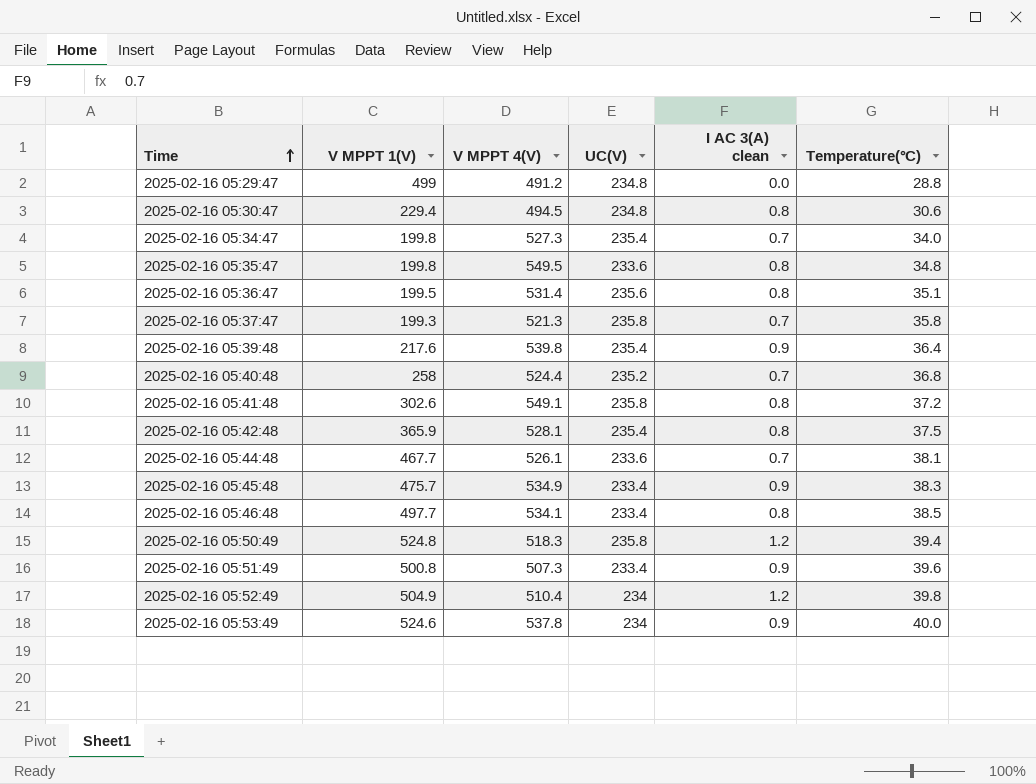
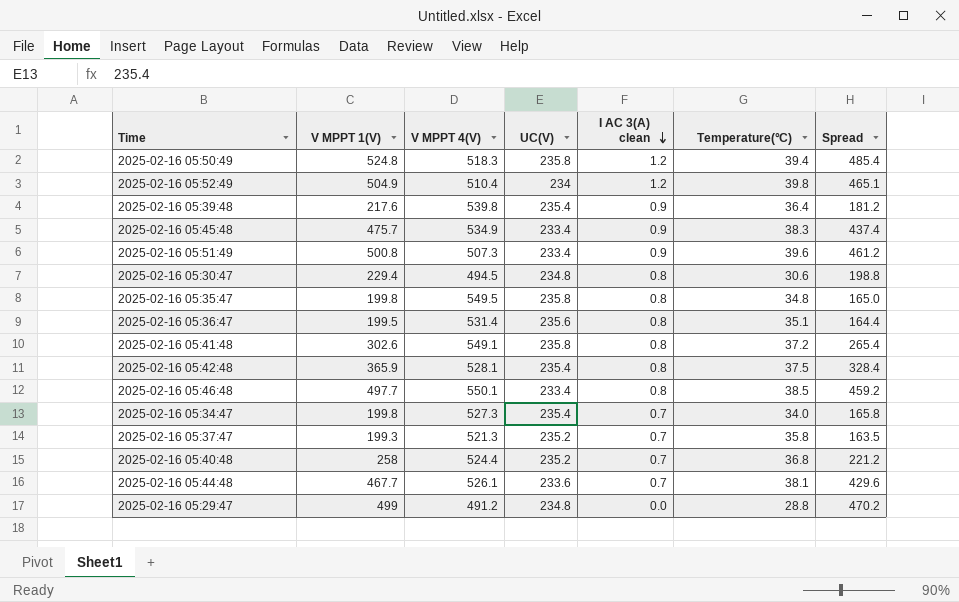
row order: Time ascending -> I AC 3(A) clean descending
column Spread | formula: none -> [V MPPT 1(V)] - [Temperature(℃)]
row 2025-02-16 05:53:49: 524.6 | 537.8 | 234 | 0.9 | 40.0 -> none
2025-02-16 05:35:47 | UC(V): 233.6 -> 235.8
2025-02-16 05:46:48 | V MPPT 4(V): 534.1 -> 550.1
2025-02-16 05:37:47 | UC(V): 235.8 -> 235.2

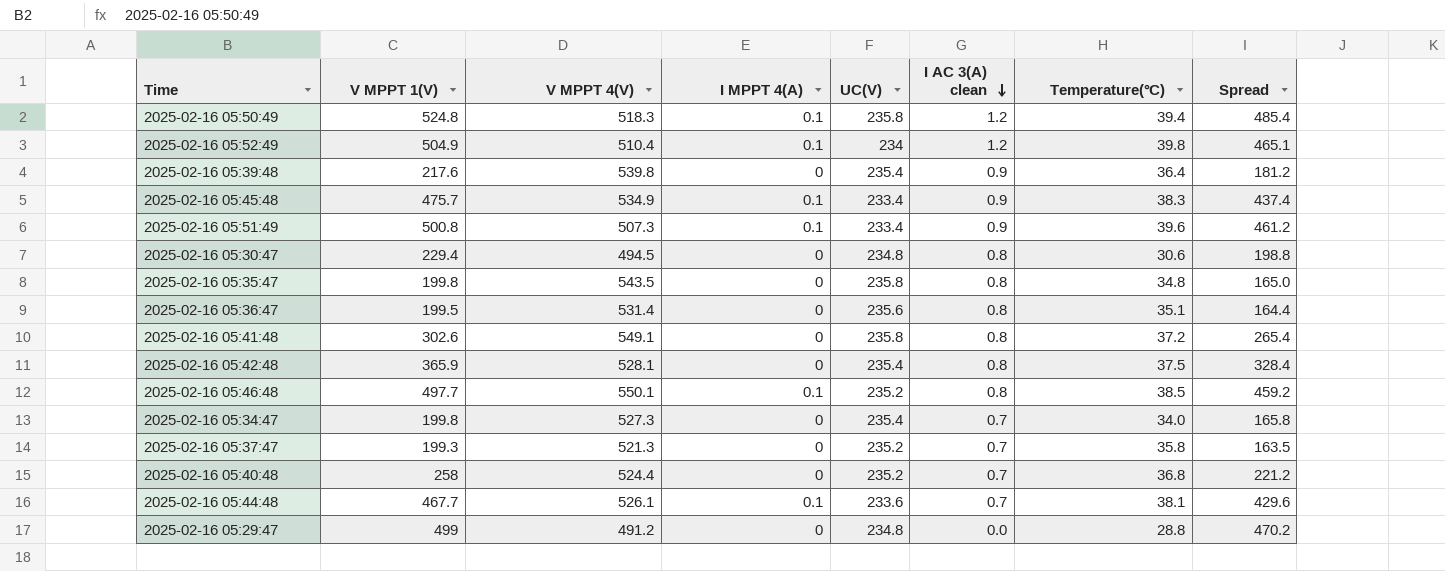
column I MPPT 4(A) | position: none -> 4
2025-02-16 05:35:47 | V MPPT 4(V): 549.5 -> 543.5
2025-02-16 05:46:48 | UC(V): 233.4 -> 235.2

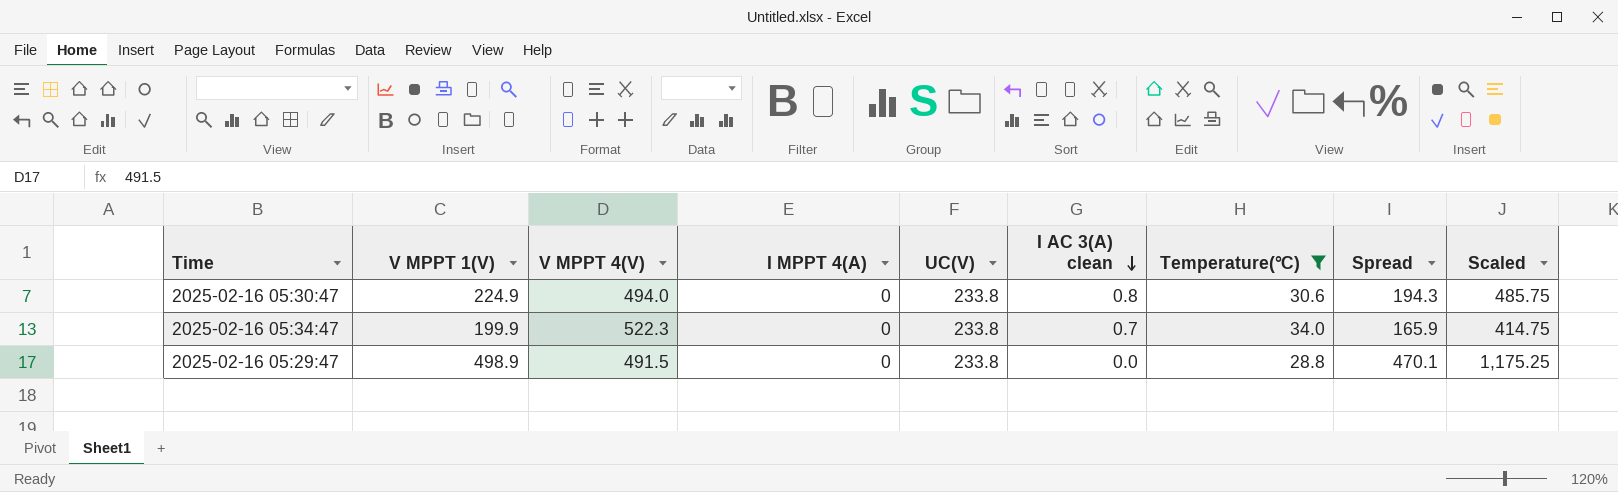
filter: none -> Temperature(℃) <= 34.0
column Scaled | formula: none -> [Spread] * 2.5
2025-02-16 05:30:47 | V MPPT 1(V): 229.4 -> 224.9
2025-02-16 05:30:47 | V MPPT 4(V): 494.5 -> 494.0
2025-02-16 05:30:47 | UC(V): 234.8 -> 233.8
2025-02-16 05:30:47 | Spread: 198.8 -> 194.3
2025-02-16 05:34:47 | V MPPT 1(V): 199.8 -> 199.9
2025-02-16 05:34:47 | V MPPT 4(V): 527.3 -> 522.3
2025-02-16 05:34:47 | UC(V): 235.4 -> 233.8
2025-02-16 05:34:47 | Spread: 165.8 -> 165.9
2025-02-16 05:29:47 | V MPPT 1(V): 499 -> 498.9
2025-02-16 05:29:47 | V MPPT 4(V): 491.2 -> 491.5
2025-02-16 05:29:47 | UC(V): 234.8 -> 233.8
2025-02-16 05:29:47 | Spread: 470.2 -> 470.1

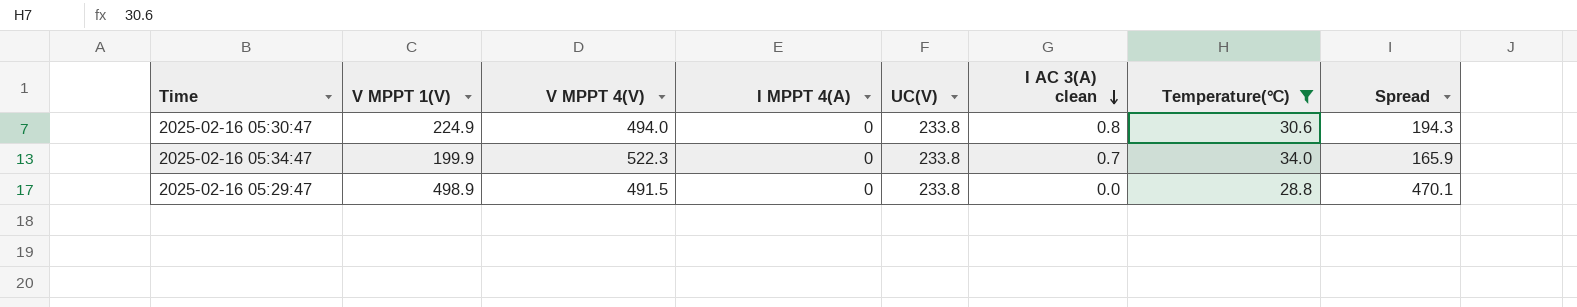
column Scaled | formula: [Spread] * 2.5 -> none

